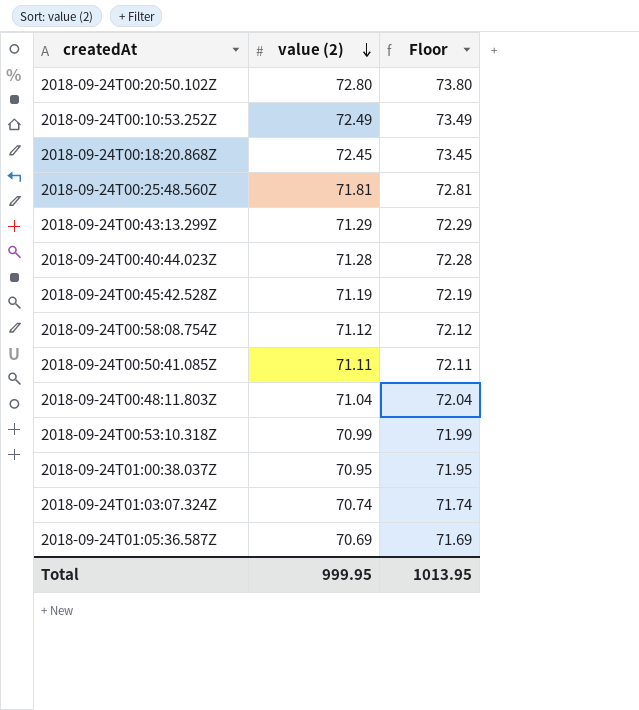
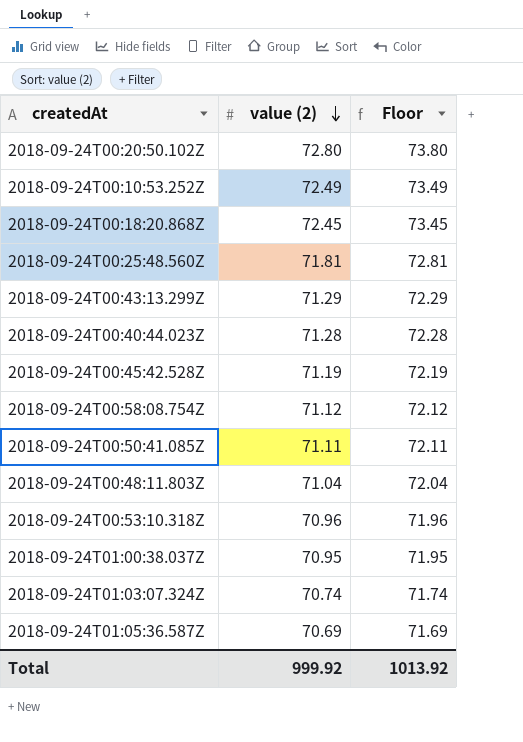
2018-09-24T00:53:10.318Z | value (2): 70.99 -> 70.96
2018-09-24T00:53:10.318Z | Floor: 71.99 -> 71.96
Total | value (2): 999.95 -> 999.92
Total | Floor: 1013.95 -> 1013.92

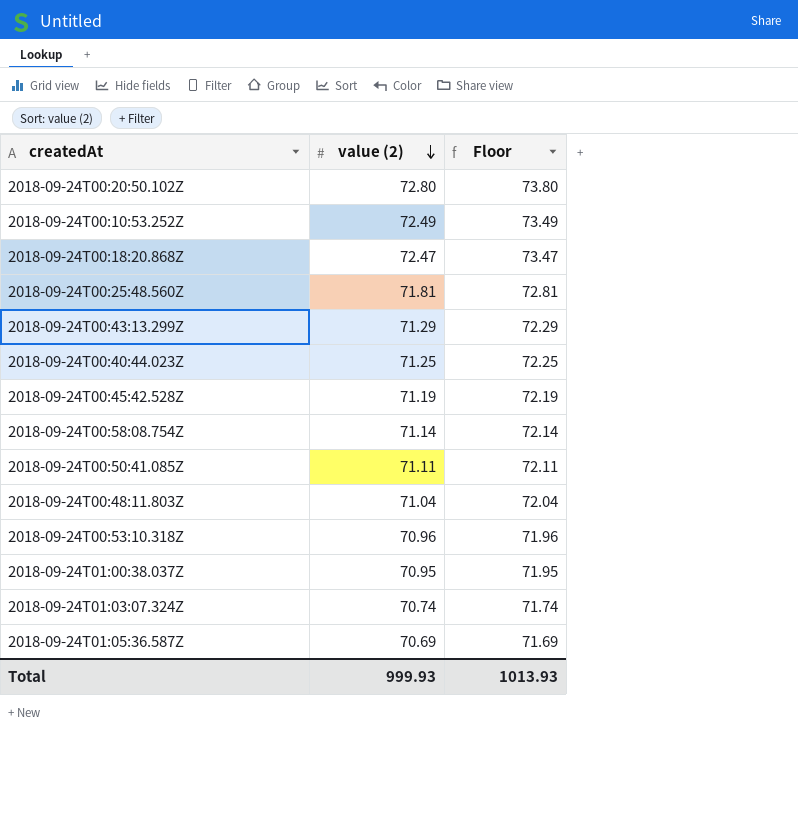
2018-09-24T00:18:20.868Z | value (2): 72.45 -> 72.47
2018-09-24T00:18:20.868Z | Floor: 73.45 -> 73.47
2018-09-24T00:40:44.023Z | value (2): 71.28 -> 71.25
2018-09-24T00:40:44.023Z | Floor: 72.28 -> 72.25
2018-09-24T00:58:08.754Z | value (2): 71.12 -> 71.14
2018-09-24T00:58:08.754Z | Floor: 72.12 -> 72.14
Total | value (2): 999.92 -> 999.93
Total | Floor: 1013.92 -> 1013.93

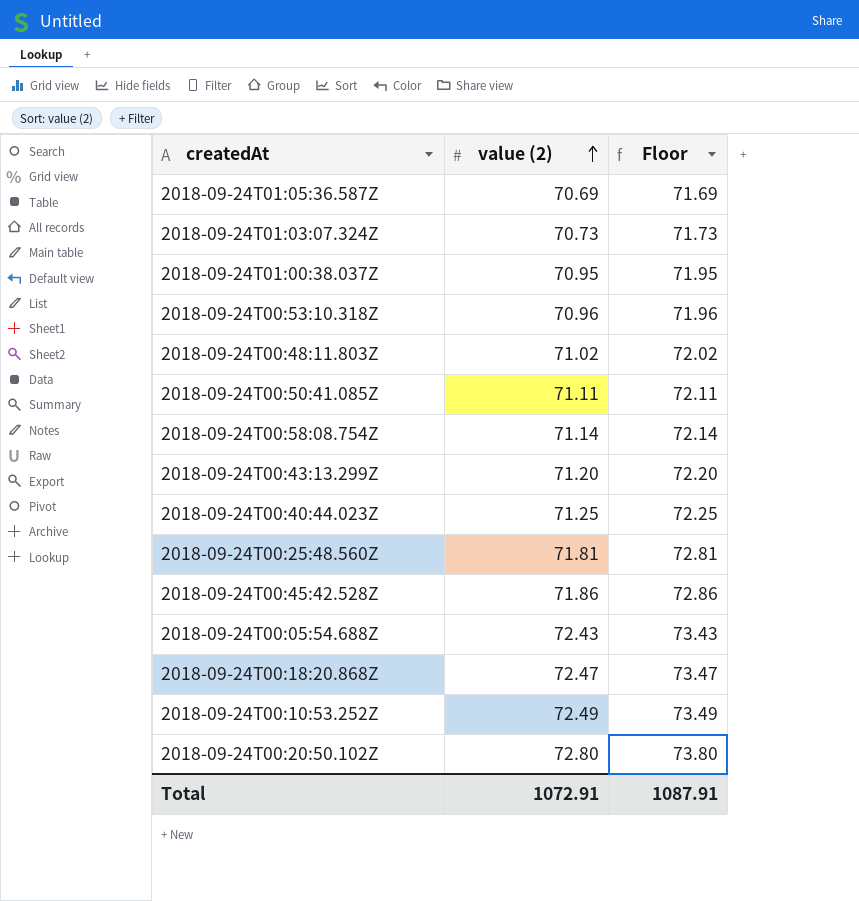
row order: value (2) descending -> value (2) ascending
2018-09-24T01:03:07.324Z | value (2): 70.74 -> 70.73
2018-09-24T01:03:07.324Z | Floor: 71.74 -> 71.73
2018-09-24T00:48:11.803Z | value (2): 71.04 -> 71.02
2018-09-24T00:48:11.803Z | Floor: 72.04 -> 72.02
2018-09-24T00:43:13.299Z | value (2): 71.29 -> 71.20
2018-09-24T00:43:13.299Z | Floor: 72.29 -> 72.20
2018-09-24T00:45:42.528Z | value (2): 71.19 -> 71.86
2018-09-24T00:45:42.528Z | Floor: 72.19 -> 72.86
row 2018-09-24T00:05:54.688Z: none -> 72.43 | 73.43
Total | value (2): 999.93 -> 1072.91
Total | Floor: 1013.93 -> 1087.91

